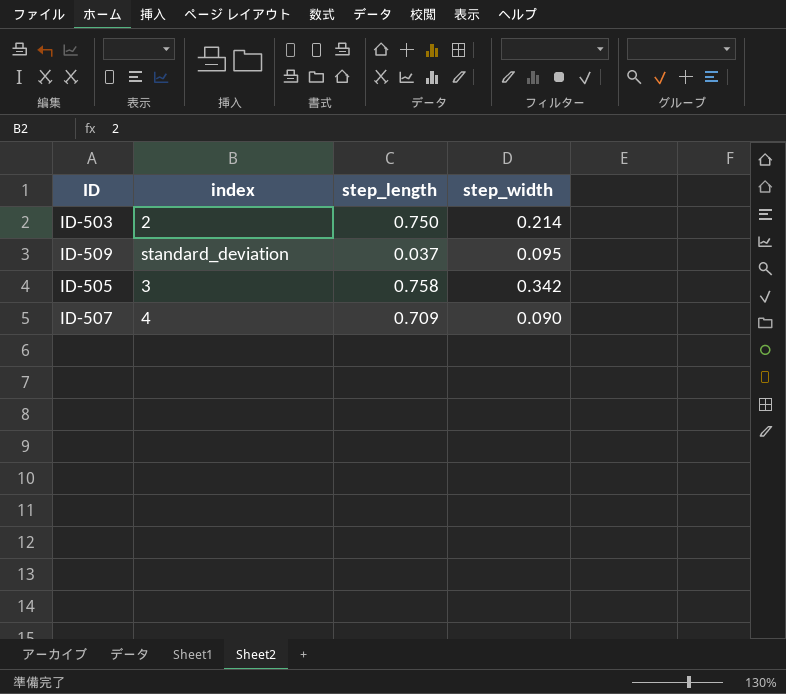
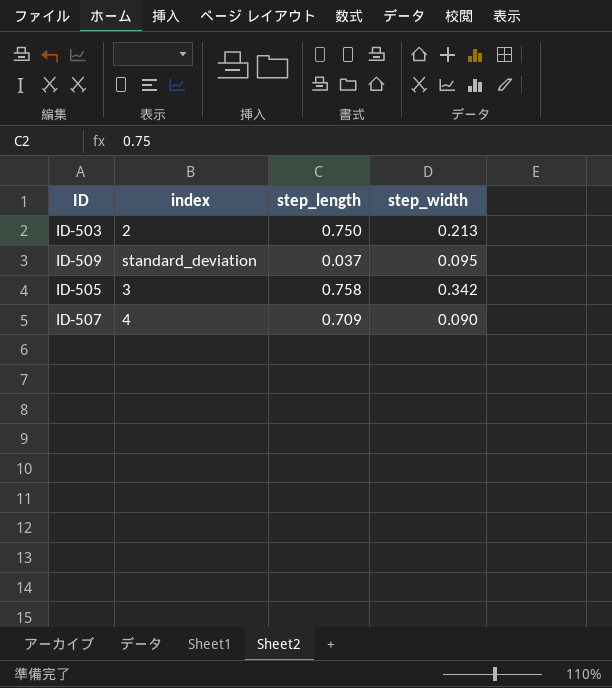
ID-503 | step_width: 0.214 -> 0.213

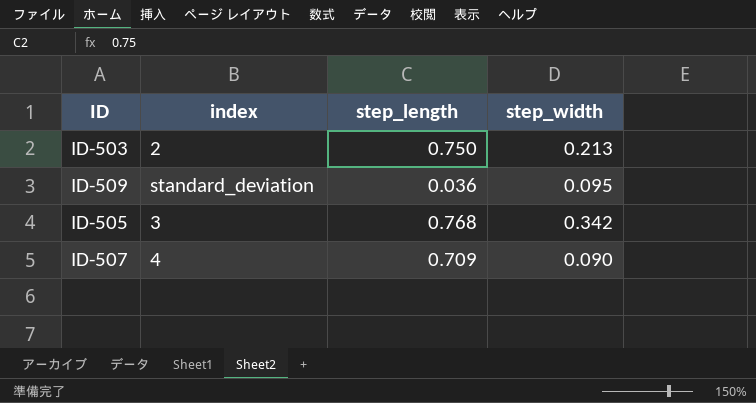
ID-509 | step_length: 0.037 -> 0.036
ID-505 | step_length: 0.758 -> 0.768

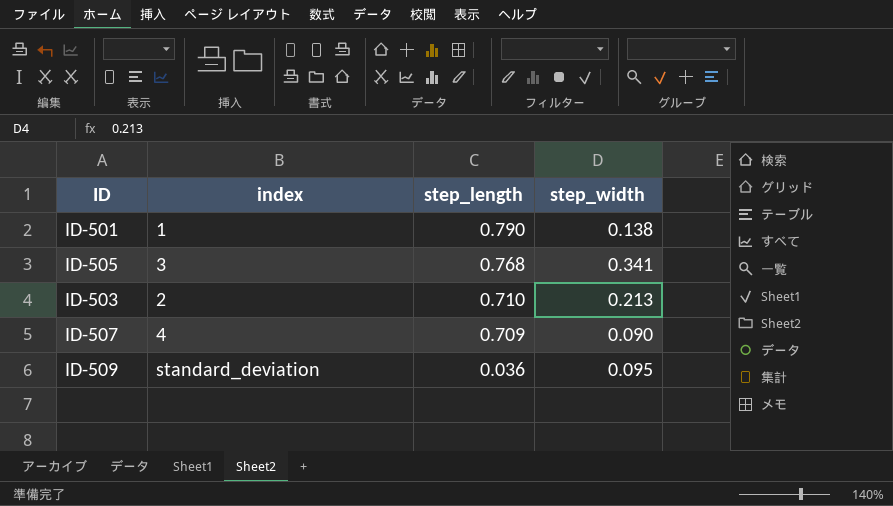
row order: none -> step_length descending
row ID-501: none -> 1 | 0.790 | 0.138
ID-505 | step_width: 0.342 -> 0.341
ID-503 | step_length: 0.750 -> 0.710

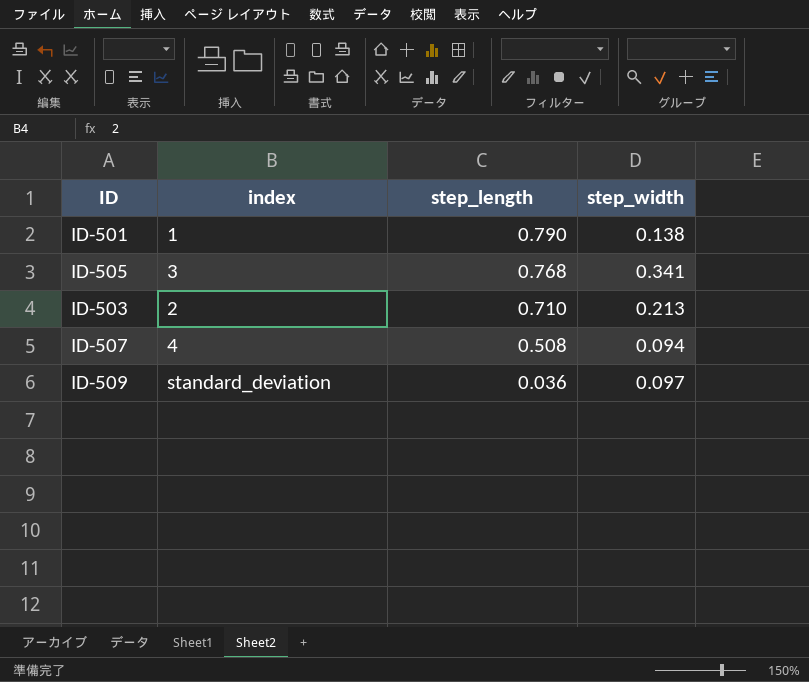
ID-507 | step_length: 0.709 -> 0.508
ID-507 | step_width: 0.090 -> 0.094
ID-509 | step_width: 0.095 -> 0.097

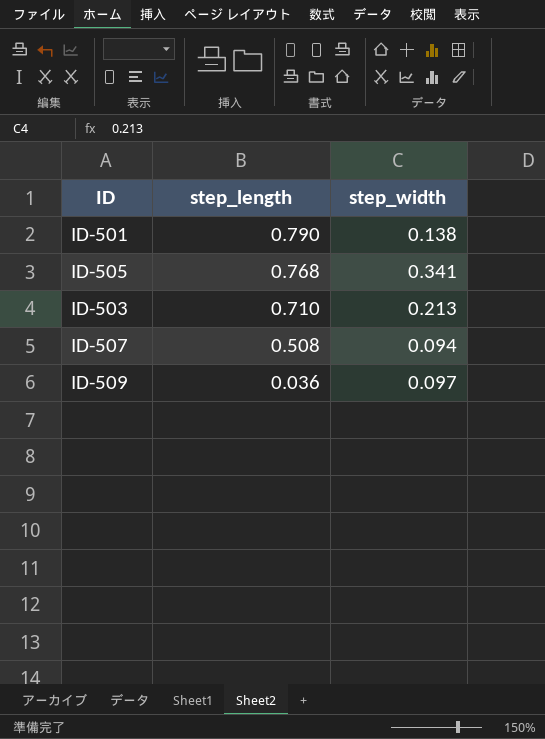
column index | position: 2 -> none

